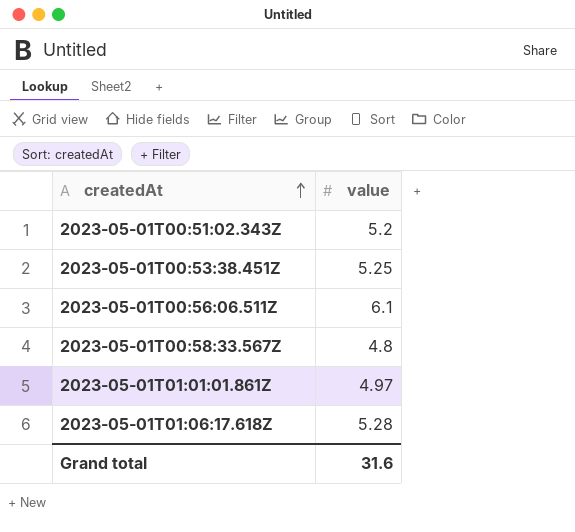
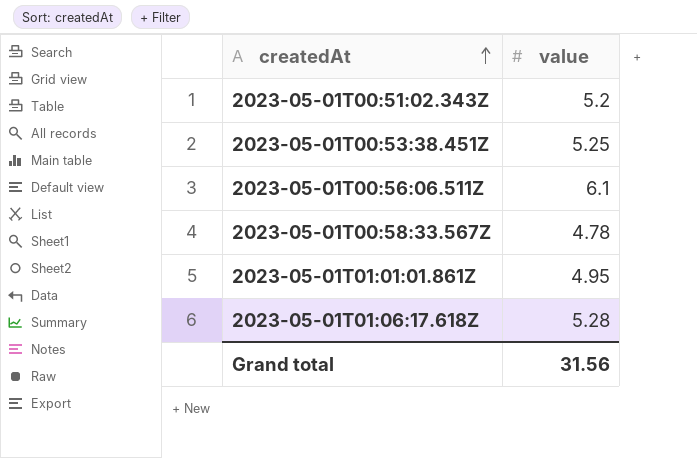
2023-05-01T00:58:33.567Z | value: 4.8 -> 4.78
2023-05-01T01:01:01.861Z | value: 4.97 -> 4.95
Grand total | value: 31.6 -> 31.56

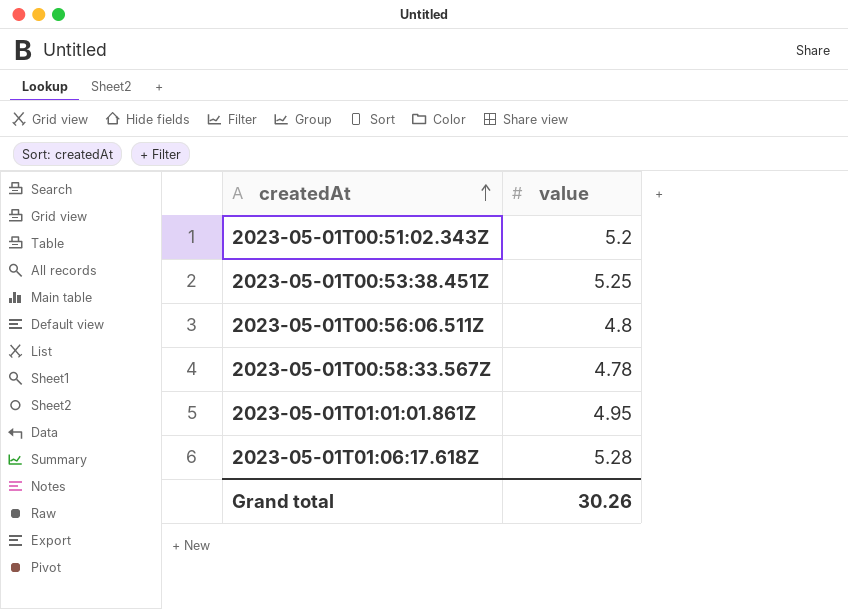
2023-05-01T00:56:06.511Z | value: 6.1 -> 4.8
Grand total | value: 31.56 -> 30.26

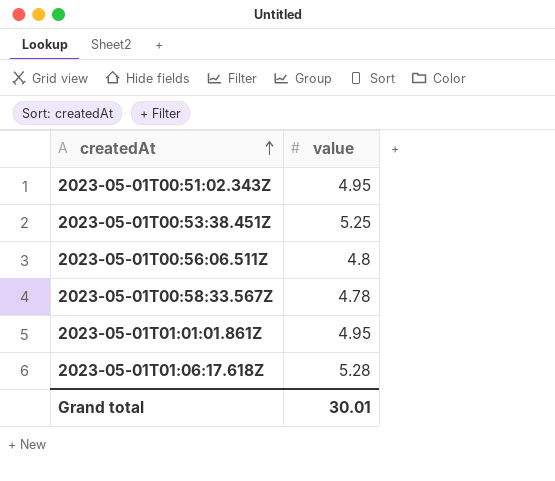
2023-05-01T00:51:02.343Z | value: 5.2 -> 4.95
Grand total | value: 30.26 -> 30.01

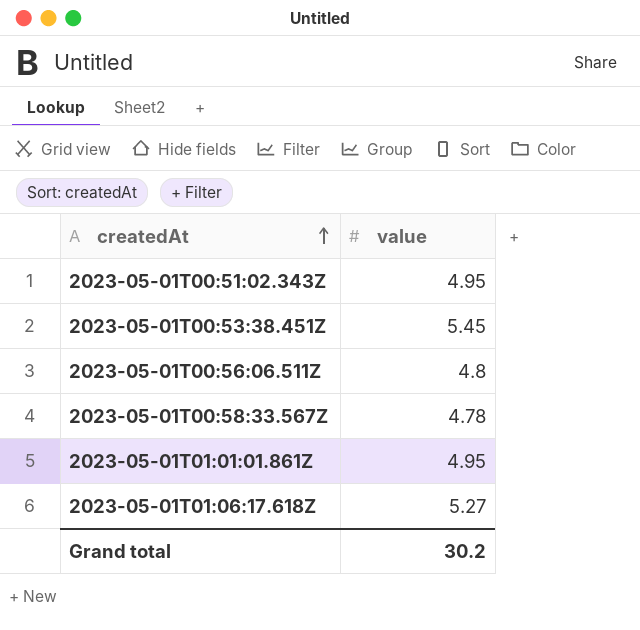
2023-05-01T00:53:38.451Z | value: 5.25 -> 5.45
2023-05-01T01:06:17.618Z | value: 5.28 -> 5.27
Grand total | value: 30.01 -> 30.2

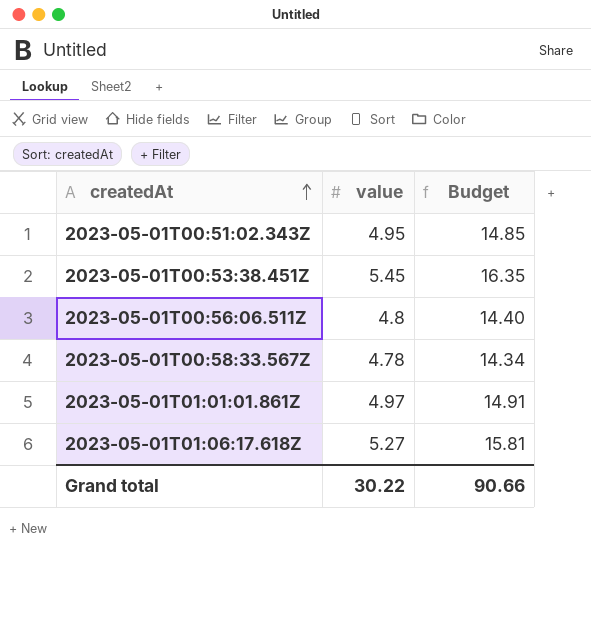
column Budget | formula: none -> [value] * 3
2023-05-01T01:01:01.861Z | value: 4.95 -> 4.97
Grand total | value: 30.2 -> 30.22

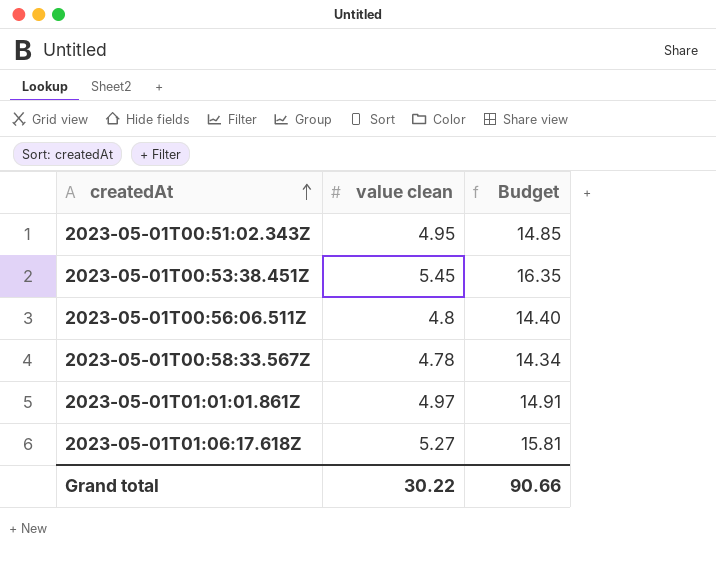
column name: value -> value clean

